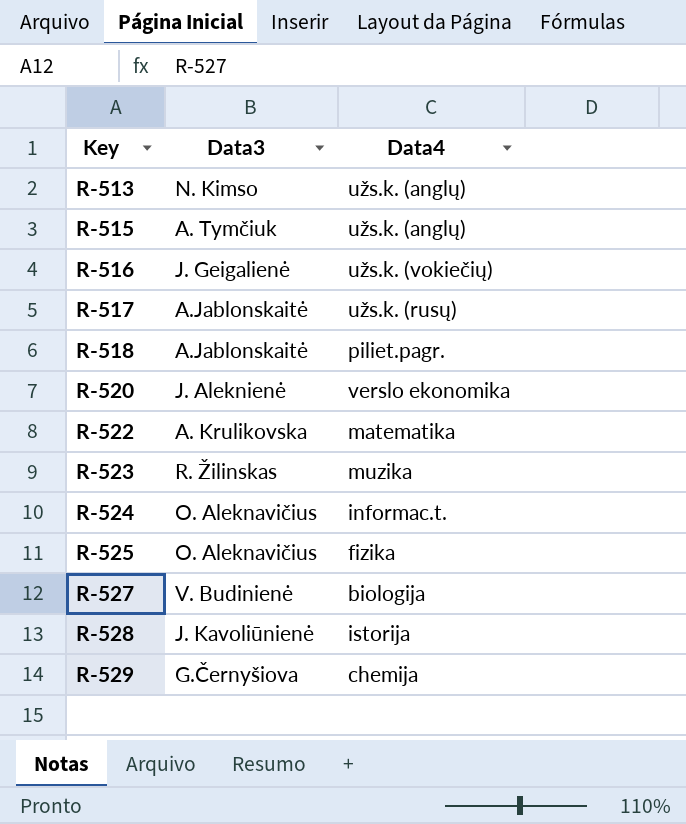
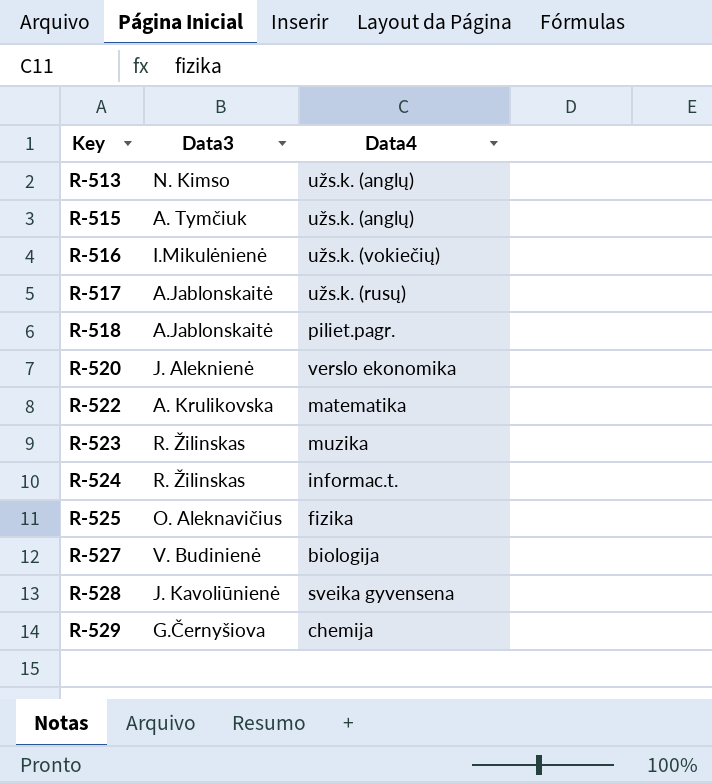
R-516 | Data3: J. Geigalienė -> I.Mikulėnienė
R-524 | Data3: O. Aleknavičius -> R. Žilinskas
R-528 | Data4: istorija -> sveika gyvensena

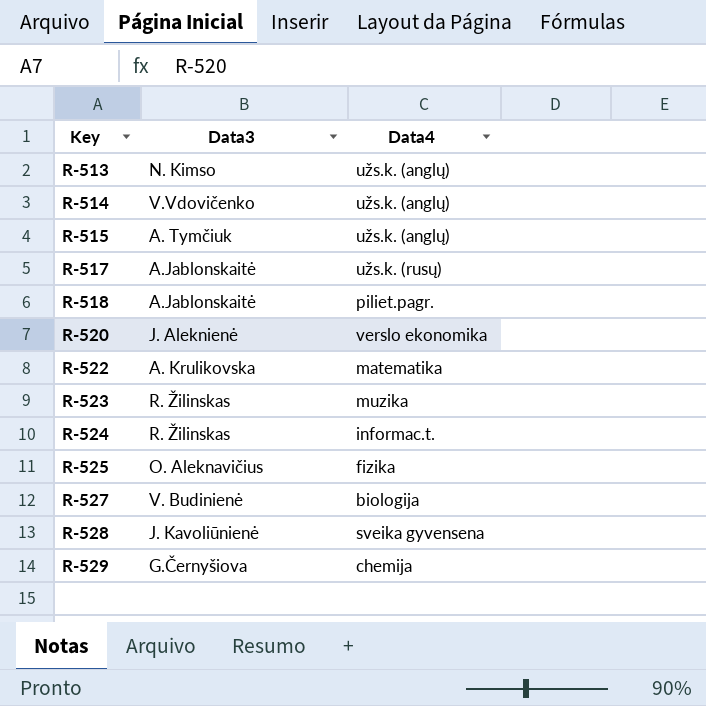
row R-516: I.Mikulėnienė | užs.k. (vokiečių) -> none
row R-514: none -> V.Vdovičenko | užs.k. (anglų)

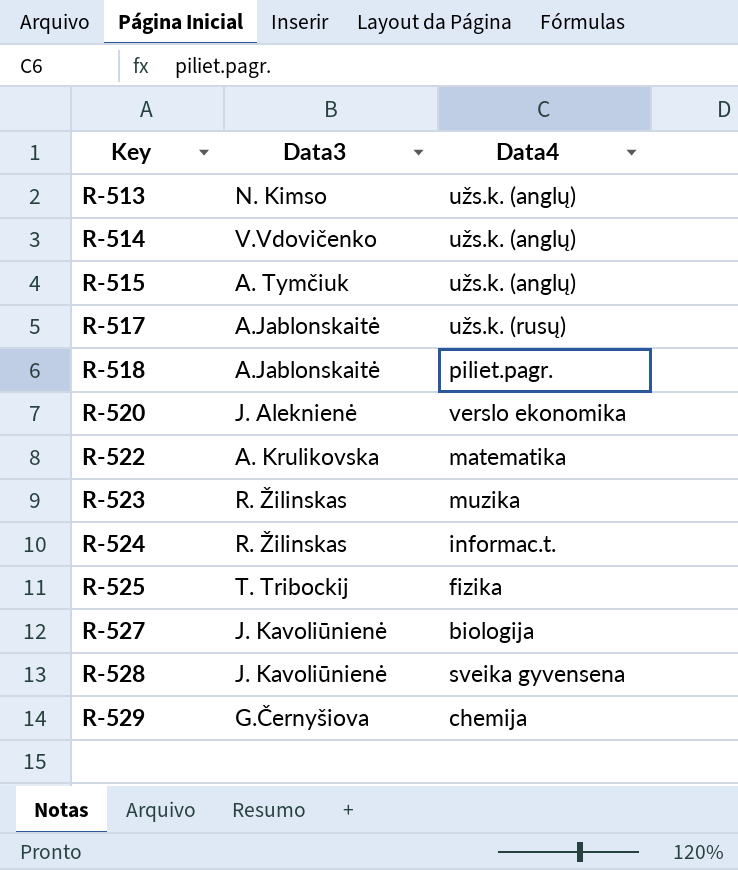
R-525 | Data3: O. Aleknavičius -> T. Tribockij
R-527 | Data3: V. Budinienė -> J. Kavoliūnienė

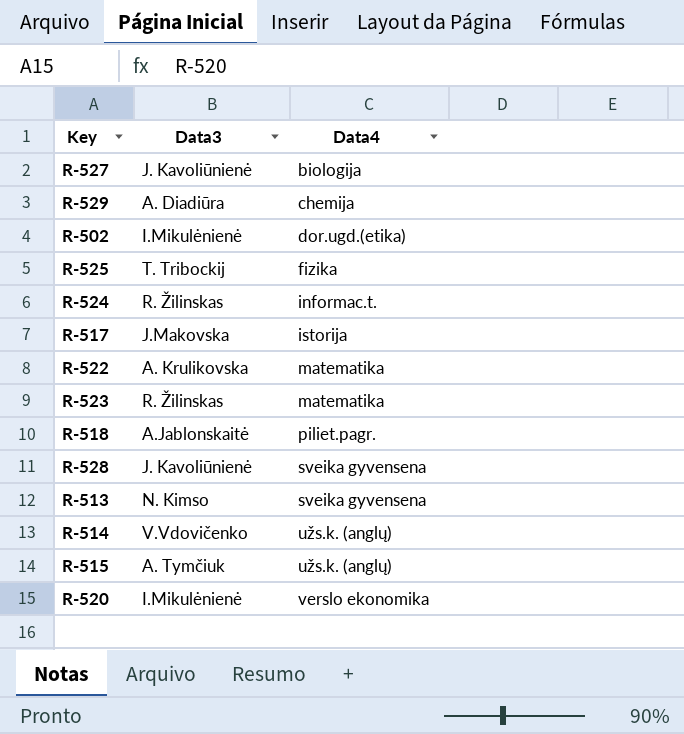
row order: Key ascending -> Data4 ascending
R-529 | Data3: G.Černyšiova -> A. Diadiūra
row R-502: none -> I.Mikulėnienė | dor.ugd.(etika)
R-517 | Data3: A.Jablonskaitė -> J.Makovska
R-517 | Data4: užs.k. (rusų) -> istorija
R-523 | Data4: muzika -> matematika
R-513 | Data4: užs.k. (anglų) -> sveika gyvensena
R-520 | Data3: J. Aleknienė -> I.Mikulėnienė

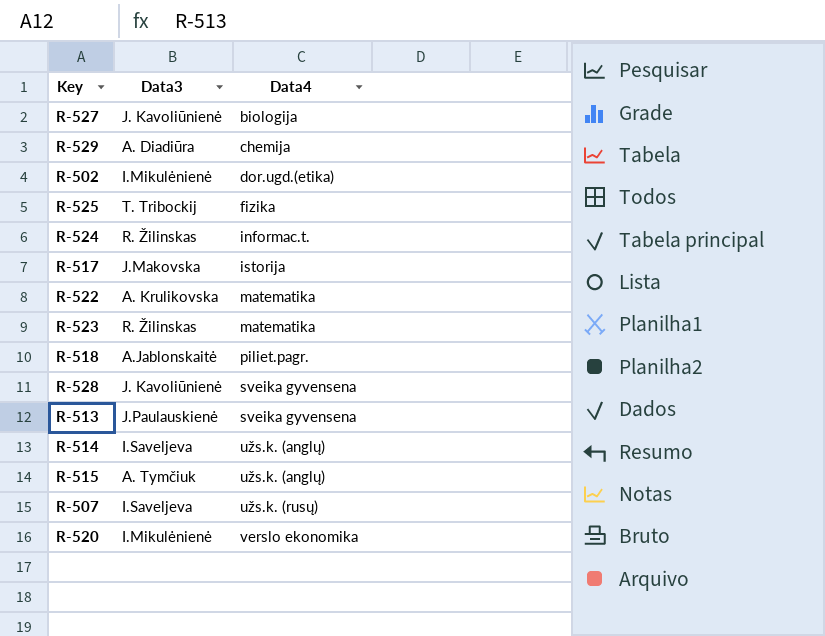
R-513 | Data3: N. Kimso -> J.Paulauskienė
R-514 | Data3: V.Vdovičenko -> I.Saveljeva
row R-507: none -> I.Saveljeva | užs.k. (rusų)

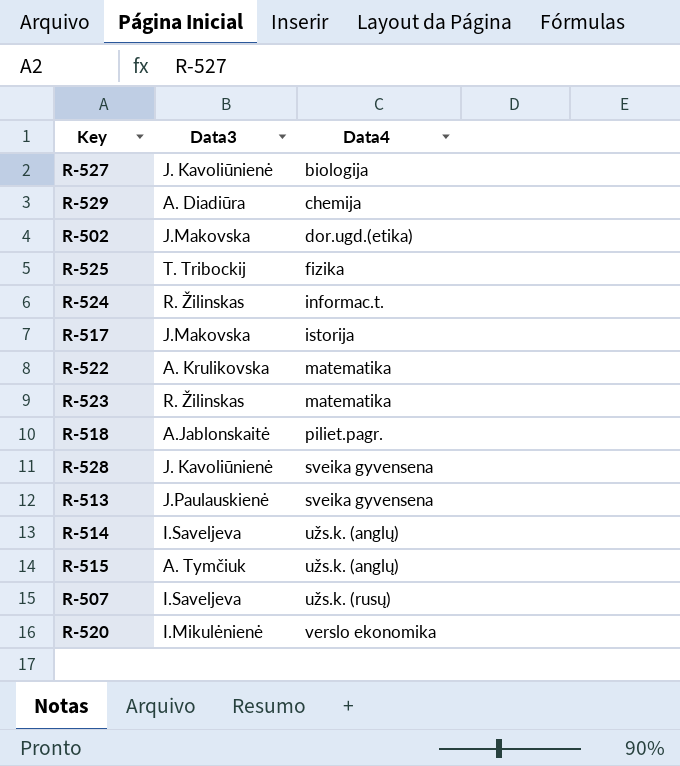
R-502 | Data3: I.Mikulėnienė -> J.Makovska

